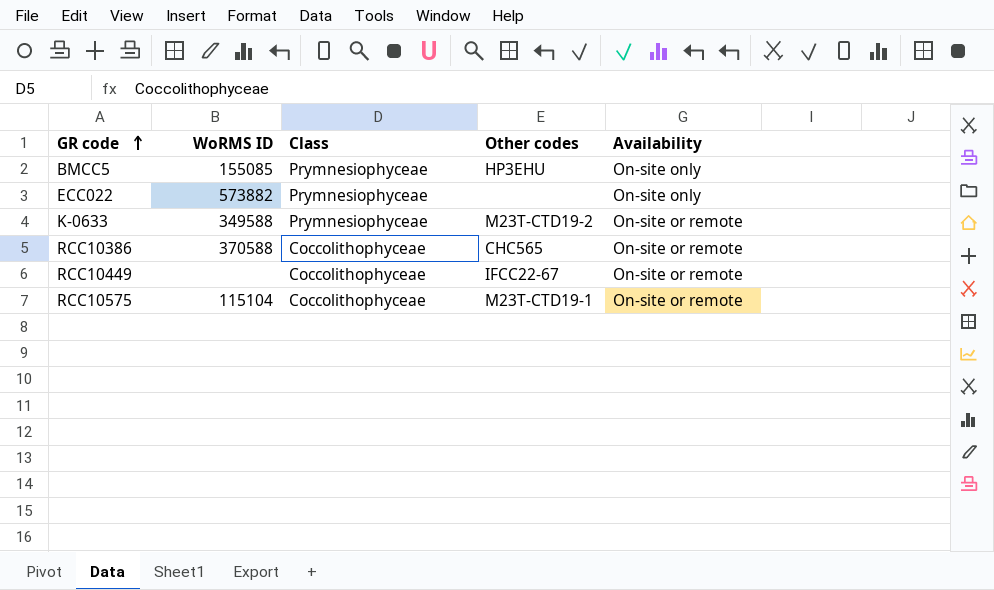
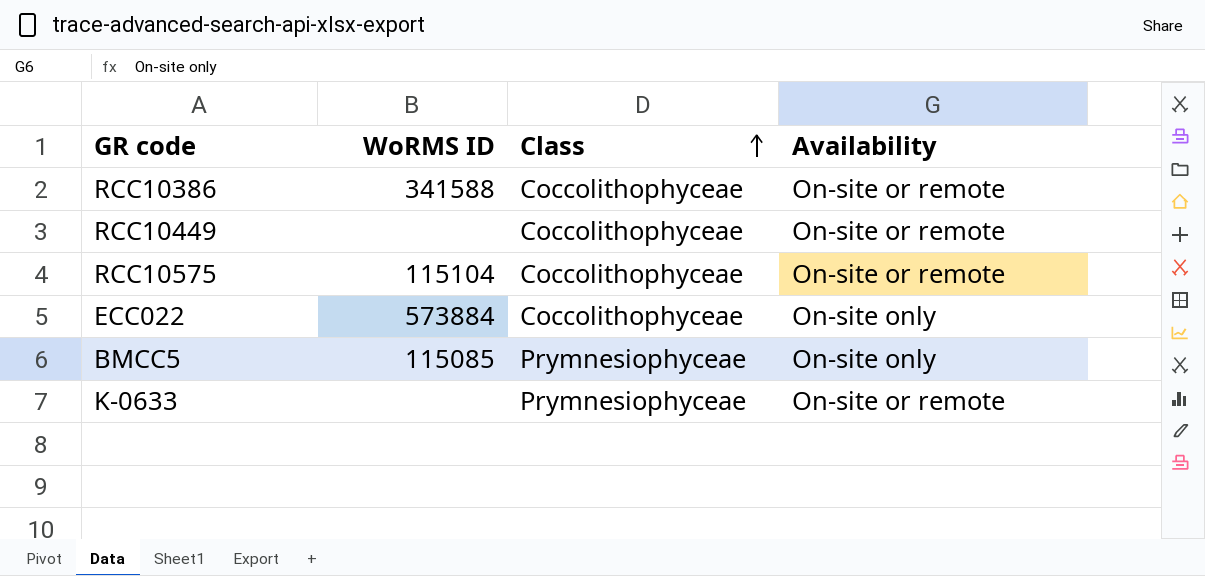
row order: GR code ascending -> Class ascending
column Other codes | position: 4 -> none
RCC10386 | WoRMS ID: 370588 -> 341588
ECC022 | WoRMS ID: 573882 -> 573884
ECC022 | Class: Prymnesiophyceae -> Coccolithophyceae
BMCC5 | WoRMS ID: 155085 -> 115085
K-0633 | WoRMS ID: 349588 -> none

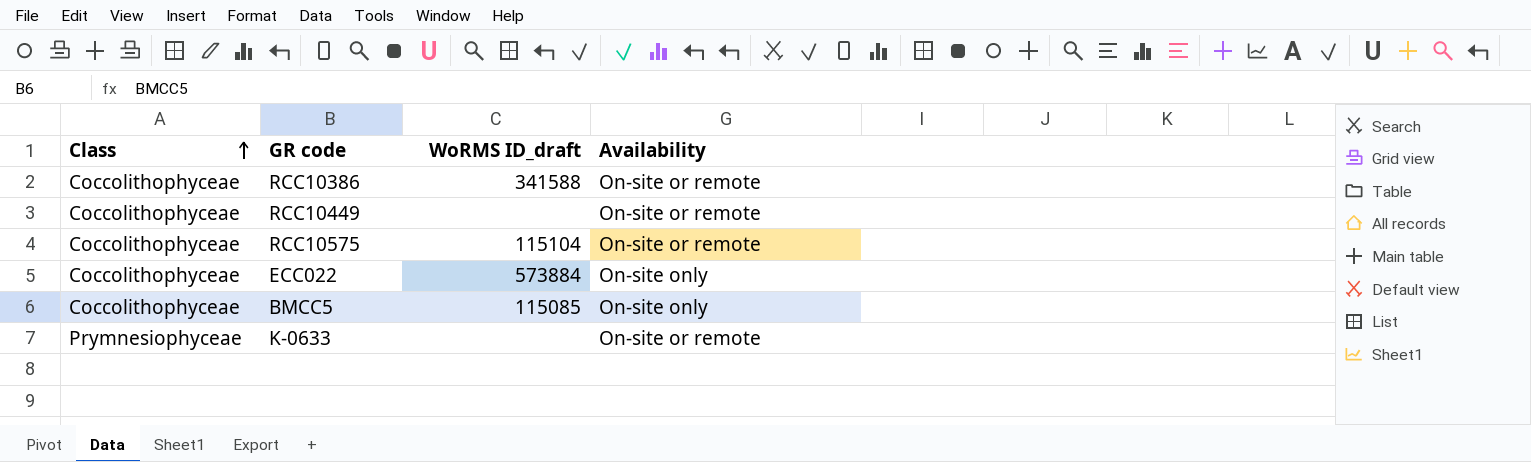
column Class | position: 3 -> 1
column name: WoRMS ID -> WoRMS ID_draft
BMCC5 | Class: Prymnesiophyceae -> Coccolithophyceae

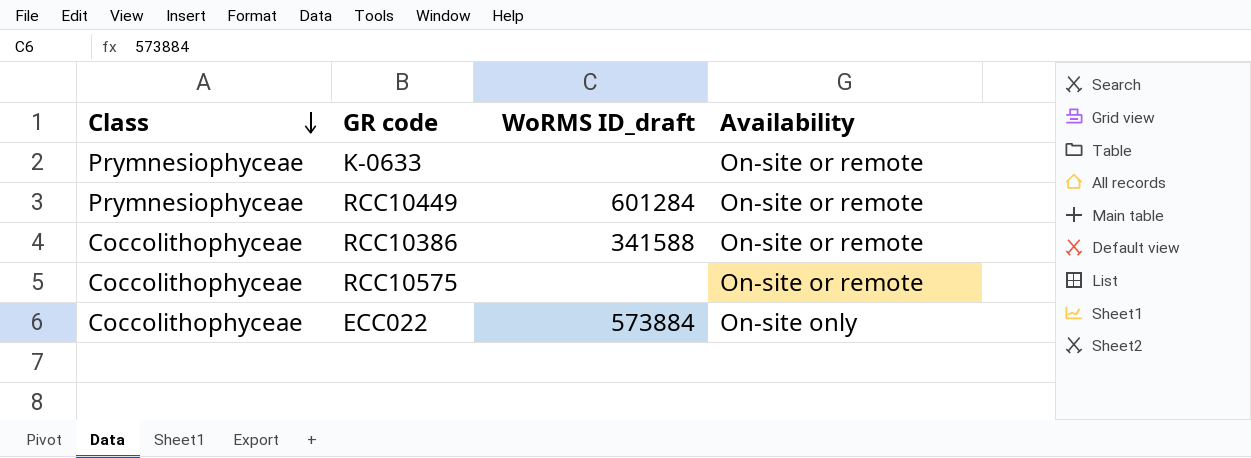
row order: Class ascending -> Class descending
row BMCC5: Coccolithophyceae | 115085 | On-site only -> none
RCC10449 | Class: Coccolithophyceae -> Prymnesiophyceae
RCC10449 | WoRMS ID_draft: none -> 601284
RCC10575 | WoRMS ID_draft: 115104 -> none

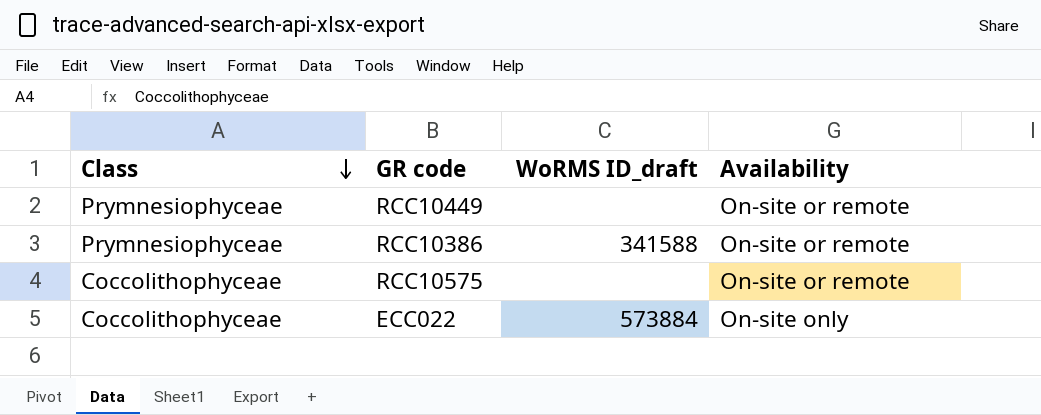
row K-0633: Prymnesiophyceae | none | On-site or remote -> none
RCC10449 | WoRMS ID_draft: 601284 -> none
RCC10386 | Class: Coccolithophyceae -> Prymnesiophyceae

